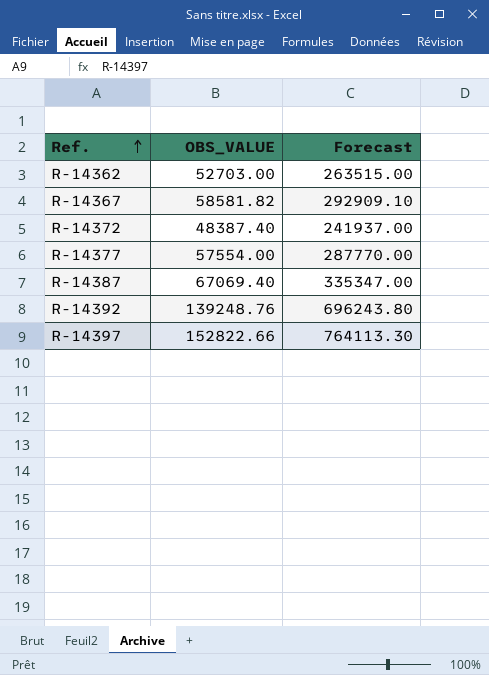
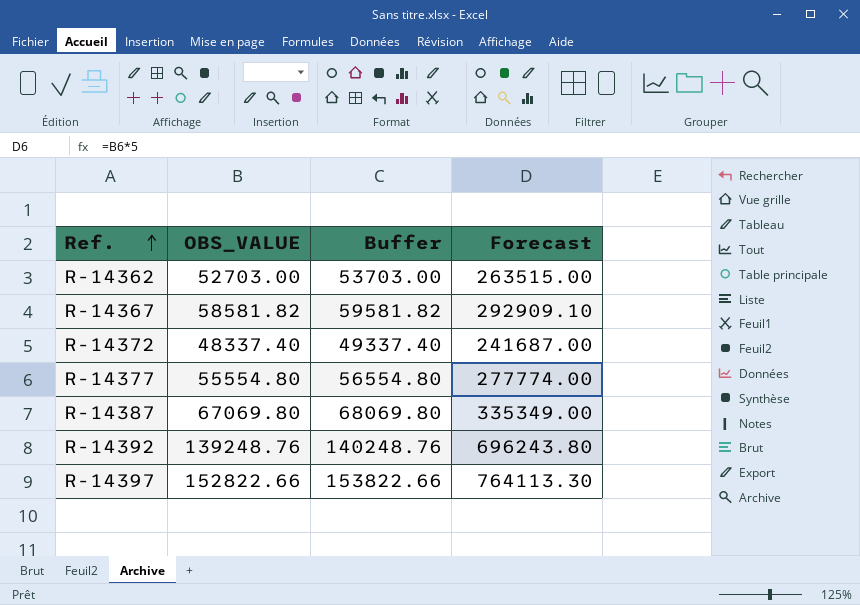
column Buffer | formula: none -> [OBS_VALUE] + 1000
R-14372 | OBS_VALUE: 48387.40 -> 48337.40
R-14372 | Forecast: 241937.00 -> 241687.00
R-14377 | OBS_VALUE: 57554.00 -> 55554.80
R-14377 | Forecast: 287770.00 -> 277774.00
R-14387 | OBS_VALUE: 67069.40 -> 67069.80
R-14387 | Forecast: 335347.00 -> 335349.00

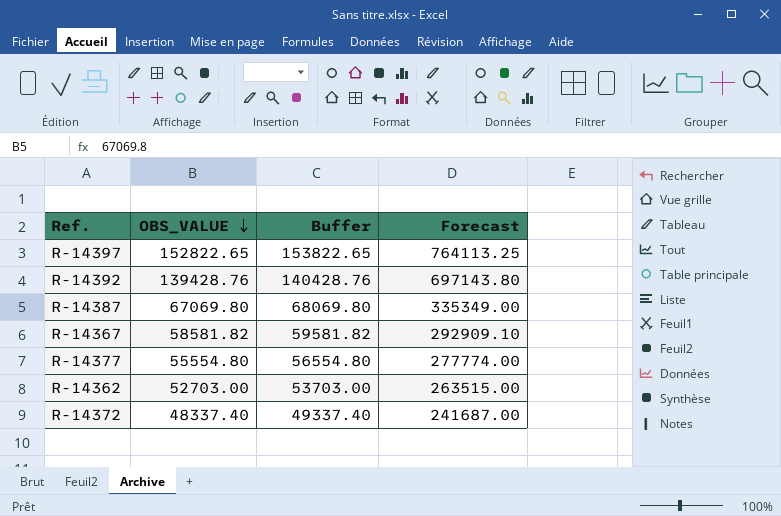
row order: Ref. ascending -> OBS_VALUE descending
R-14397 | OBS_VALUE: 152822.66 -> 152822.65
R-14397 | Buffer: 153822.66 -> 153822.65
R-14397 | Forecast: 764113.30 -> 764113.25
R-14392 | OBS_VALUE: 139248.76 -> 139428.76
R-14392 | Buffer: 140248.76 -> 140428.76
R-14392 | Forecast: 696243.80 -> 697143.80

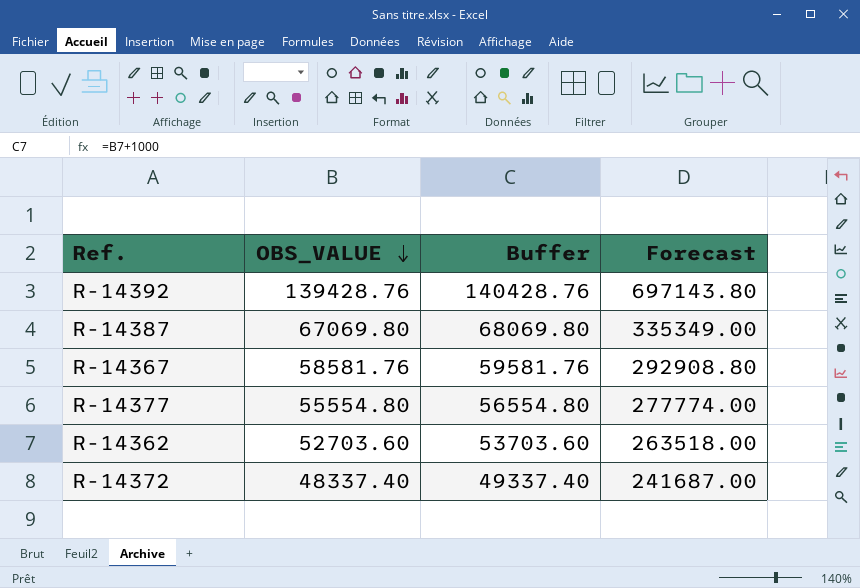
row R-14397: 152822.65 | 153822.65 | 764113.25 -> none
R-14367 | OBS_VALUE: 58581.82 -> 58581.76
R-14367 | Buffer: 59581.82 -> 59581.76
R-14367 | Forecast: 292909.10 -> 292908.80
R-14362 | OBS_VALUE: 52703.00 -> 52703.60
R-14362 | Buffer: 53703.00 -> 53703.60
R-14362 | Forecast: 263515.00 -> 263518.00

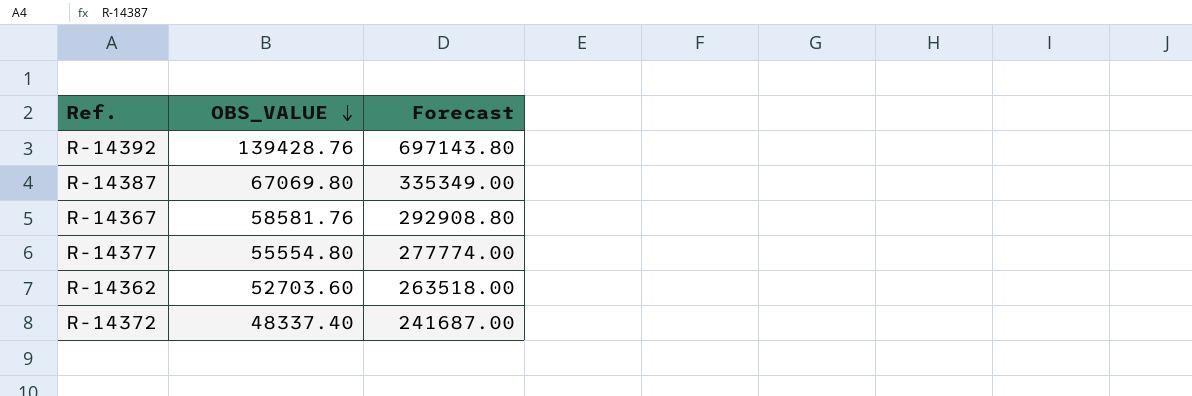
column Buffer | formula: [OBS_VALUE] + 1000 -> none

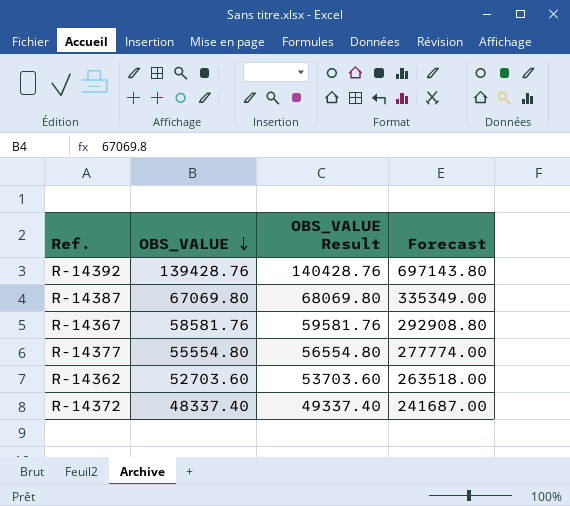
column OBS_VALUE Result | formula: none -> [OBS_VALUE] + 1000

